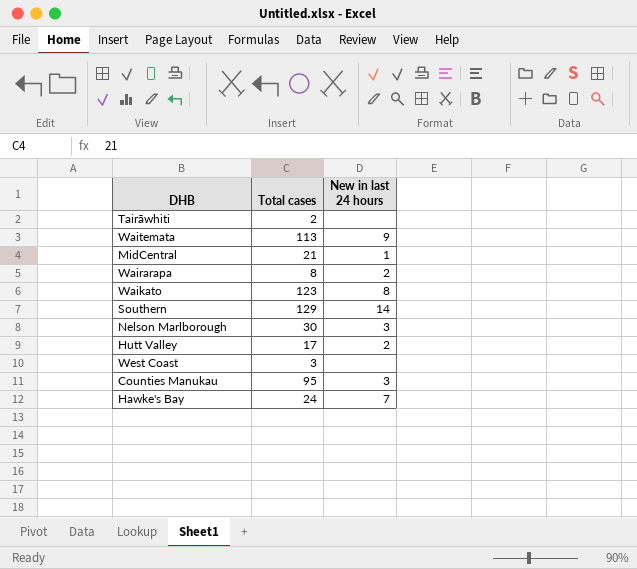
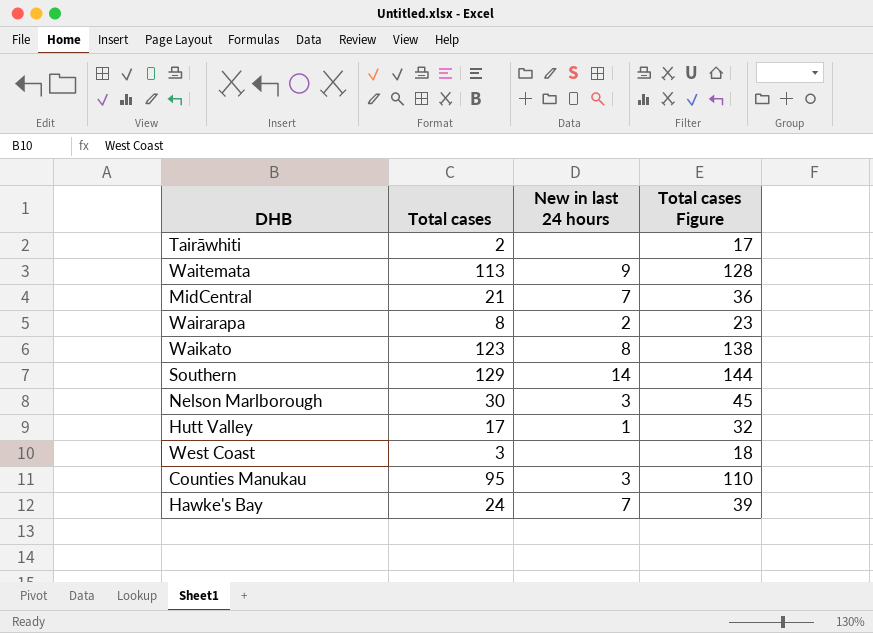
column Total cases Figure | formula: none -> [Total cases] + 15
MidCentral | New in last 24 hours: 1 -> 7
Hutt Valley | New in last 24 hours: 2 -> 1

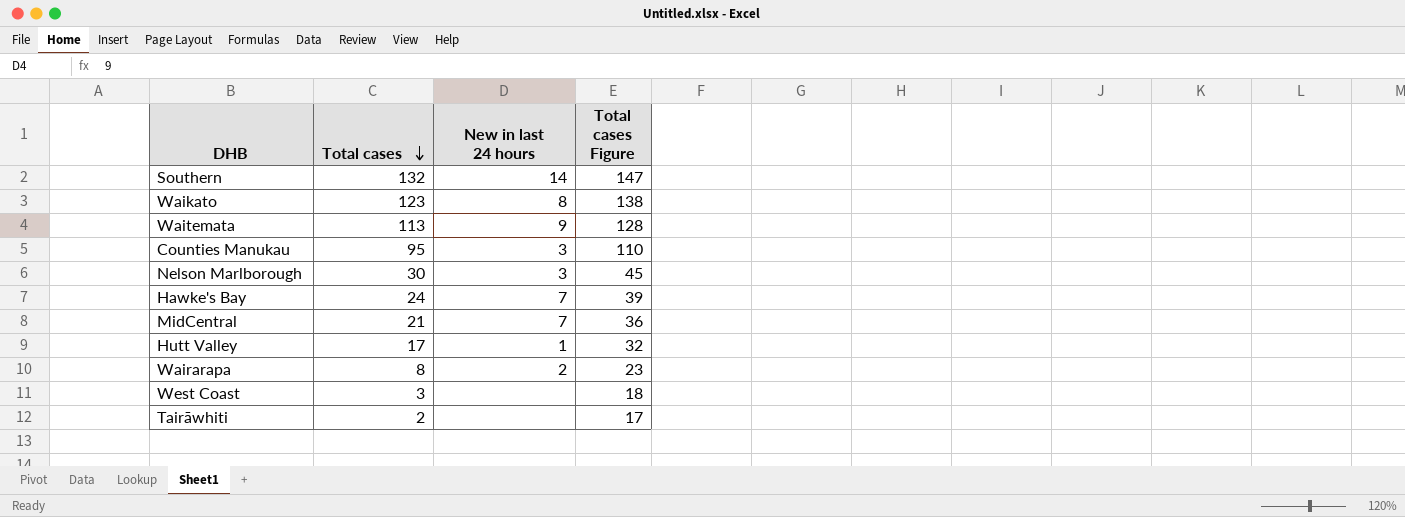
row order: none -> Total cases descending
Southern | Total cases: 129 -> 132
Southern | Total cases Figure: 144 -> 147

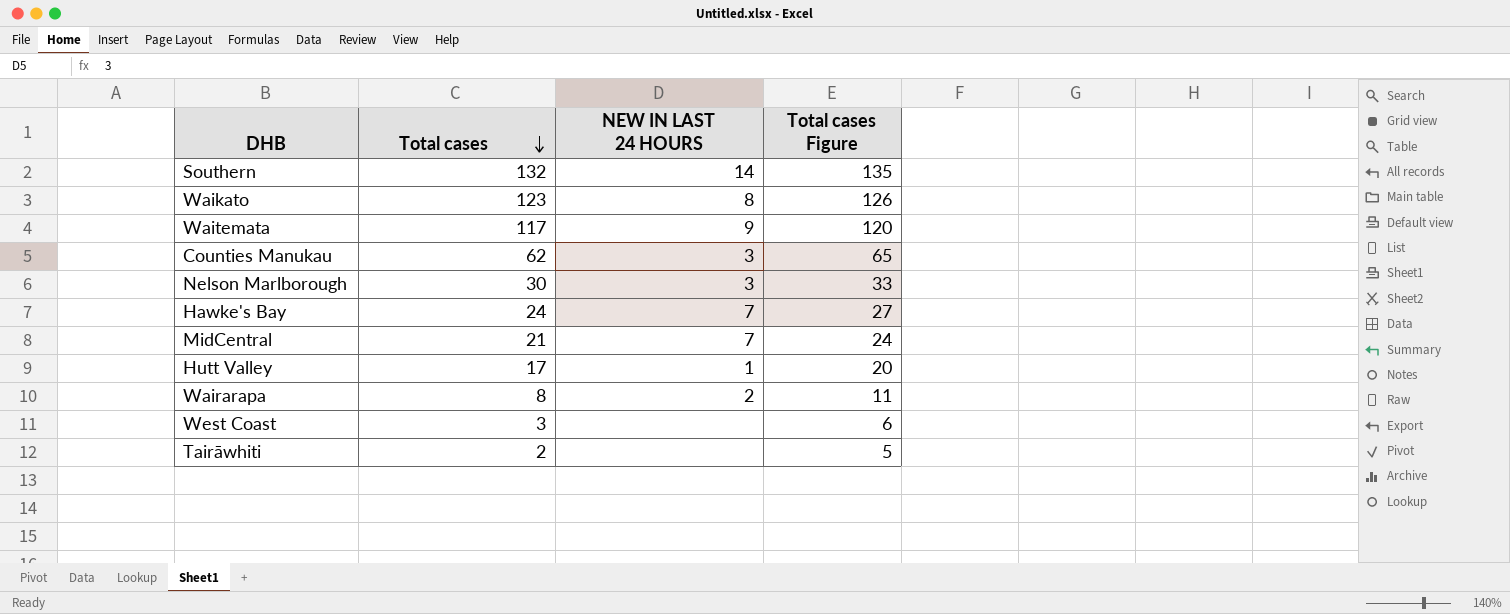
column name: New in last 24 hours -> NEW IN LAST 24 HOURS
column Total cases Figure | formula: [Total cases] + 15 -> [Total cases] + 3
Waitemata | Total cases: 113 -> 117
Counties Manukau | Total cases: 95 -> 62

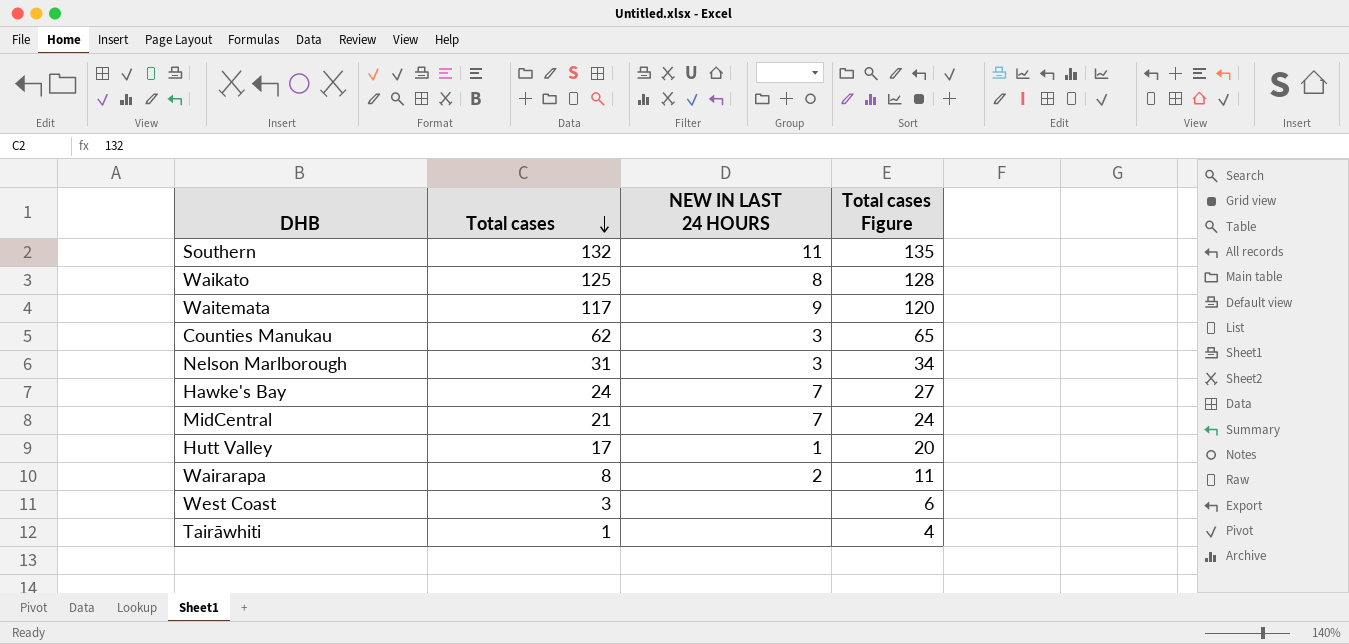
Southern | NEW IN LAST 24 HOURS: 14 -> 11
Waikato | Total cases: 123 -> 125
Waikato | Total cases Figure: 126 -> 128
Nelson Marlborough | Total cases: 30 -> 31
Nelson Marlborough | Total cases Figure: 33 -> 34
Tairāwhiti | Total cases: 2 -> 1
Tairāwhiti | Total cases Figure: 5 -> 4

